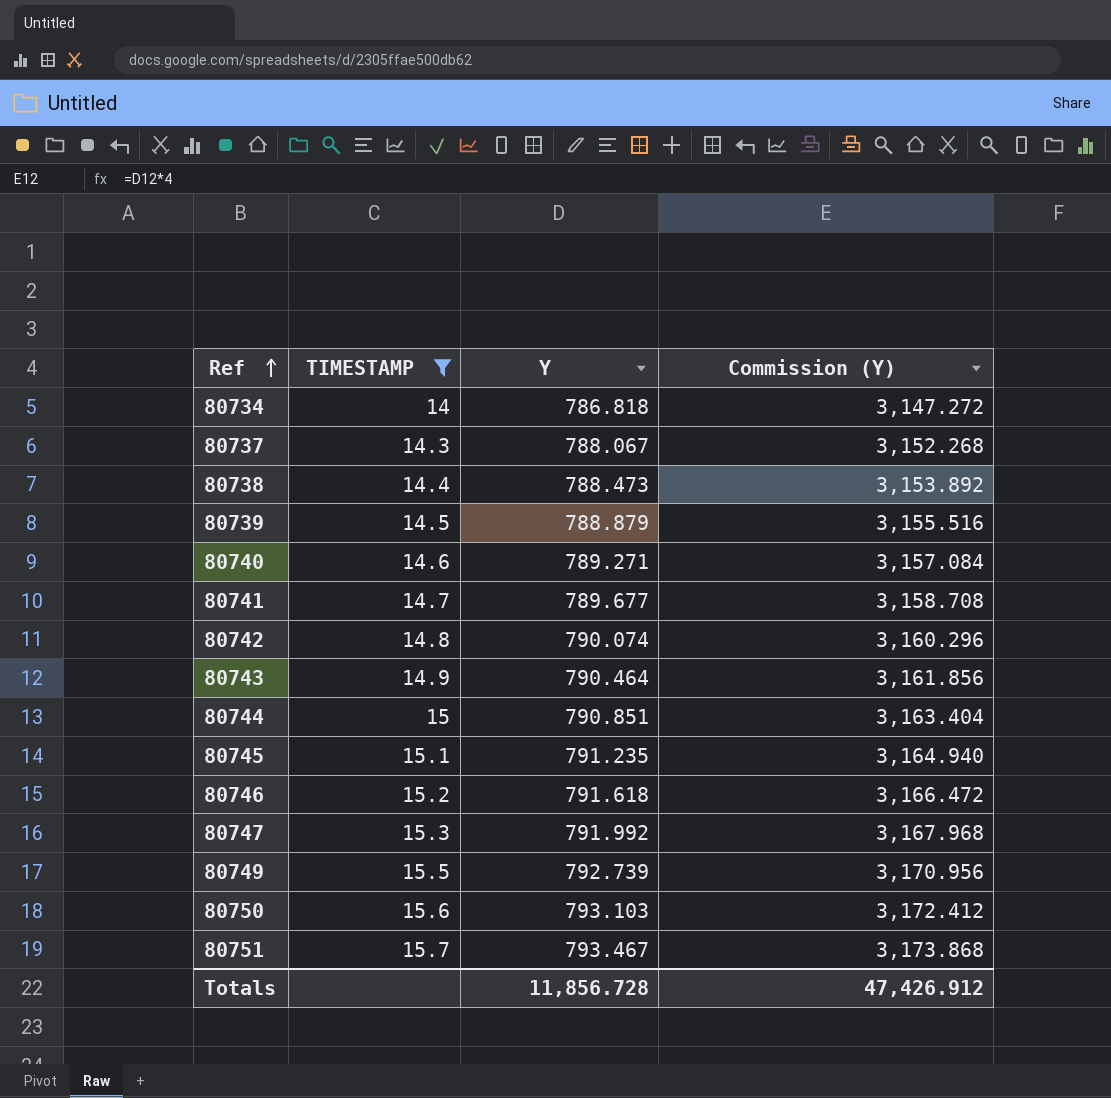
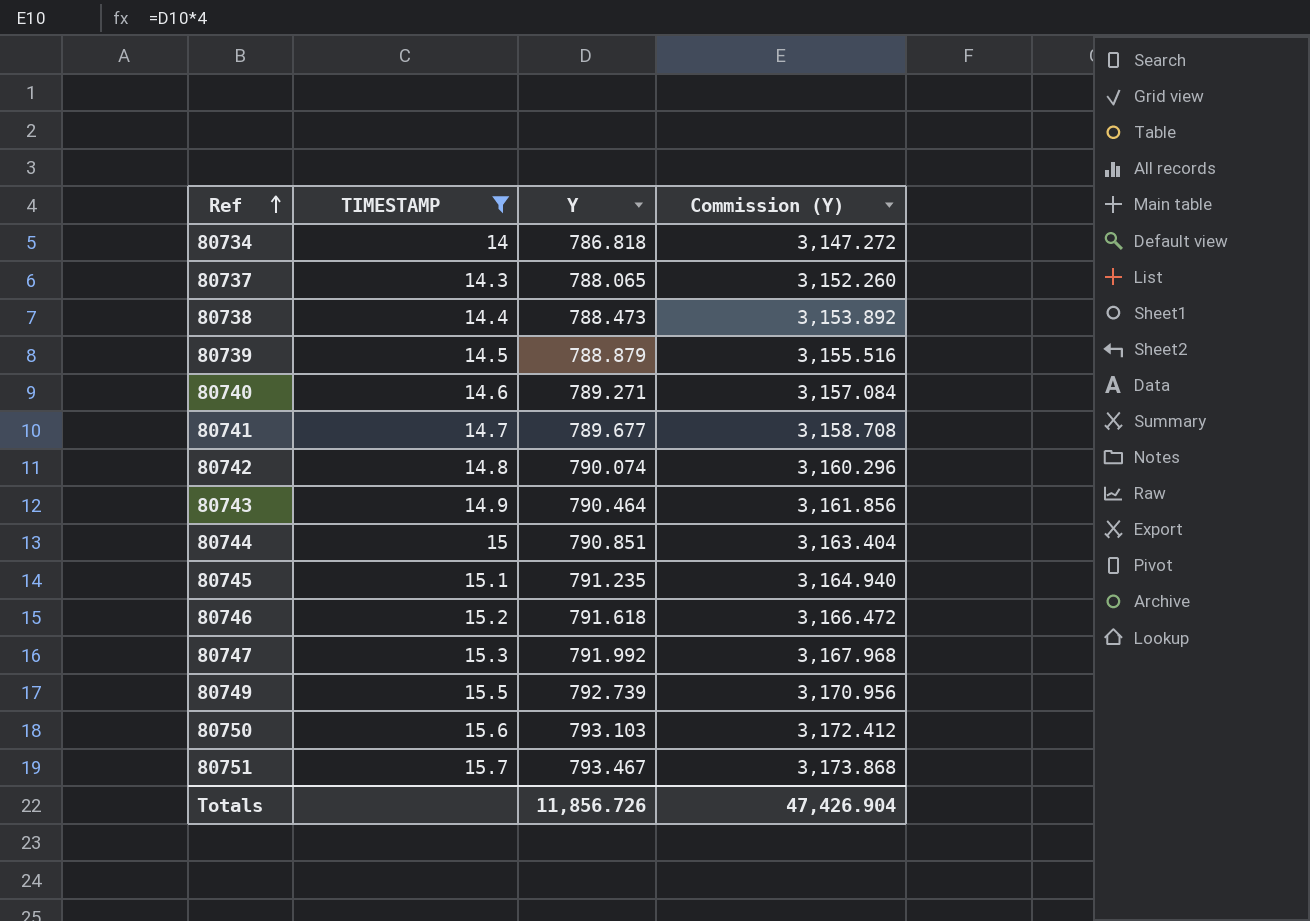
80737 | Y: 788.067 -> 788.065
80737 | Commission (Y): 3,152.268 -> 3,152.260
Totals | Y: 11,856.728 -> 11,856.726
Totals | Commission (Y): 47,426.912 -> 47,426.904

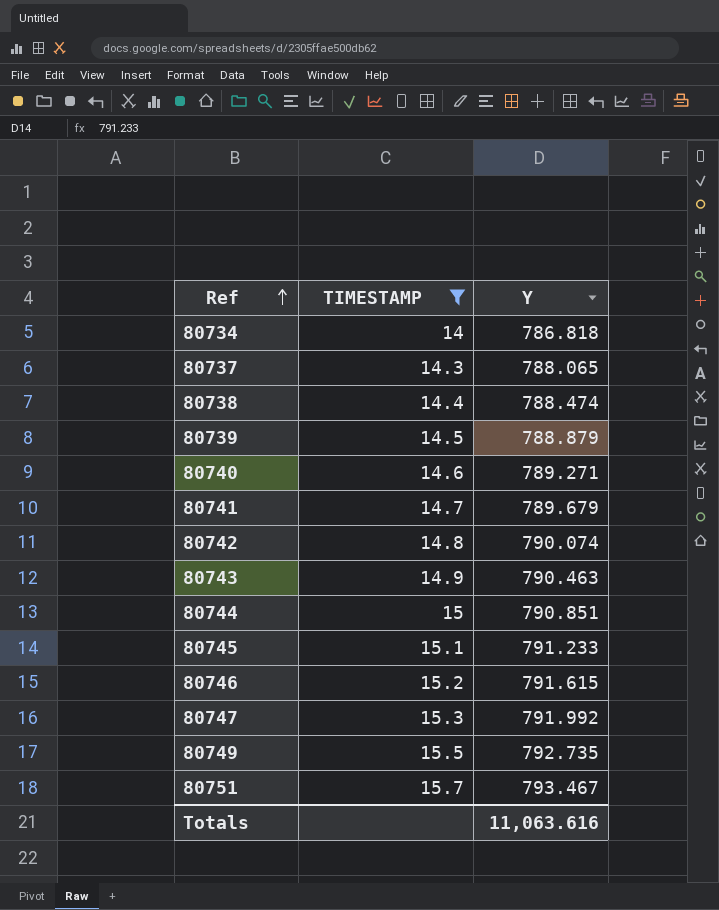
column Commission (Y) | formula: [Y] * 4 -> none
row 80750: 15.6 | 793.103 | 3,172.412 -> none
80738 | Y: 788.473 -> 788.474
80741 | Y: 789.677 -> 789.679
80743 | Y: 790.464 -> 790.463
80745 | Y: 791.235 -> 791.233
80746 | Y: 791.618 -> 791.615
80749 | Y: 792.739 -> 792.735
Totals | Y: 11,856.726 -> 11,063.616

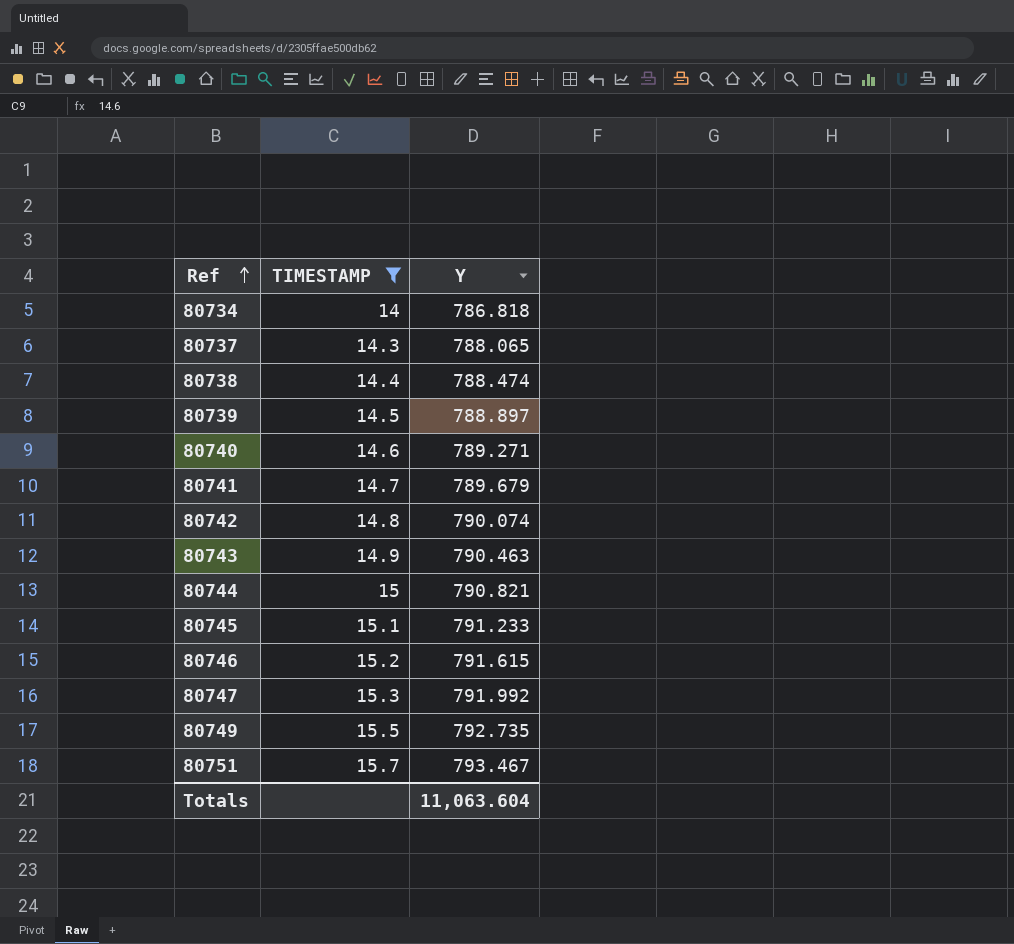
80739 | Y: 788.879 -> 788.897
80744 | Y: 790.851 -> 790.821
Totals | Y: 11,063.616 -> 11,063.604

